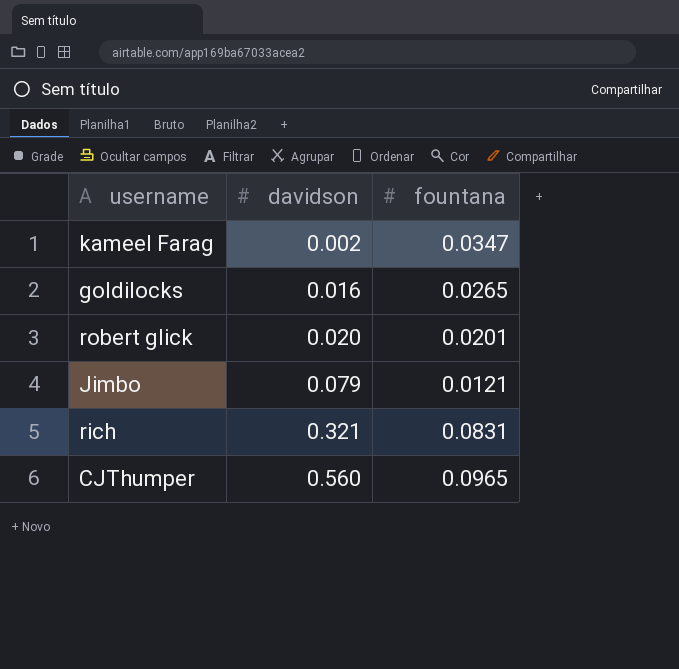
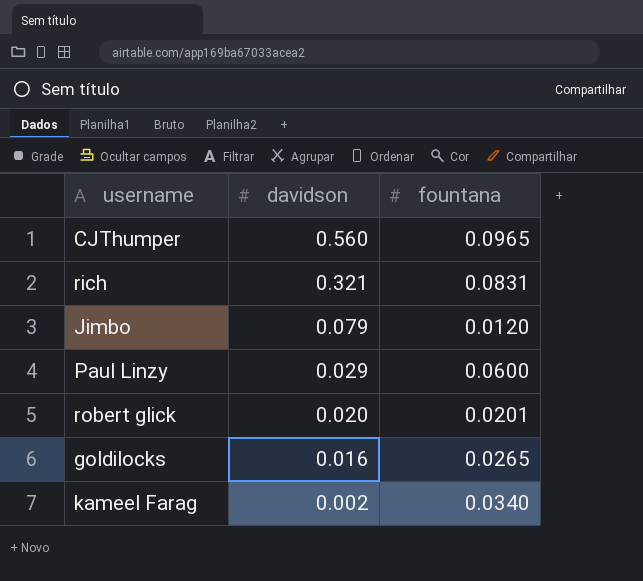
row order: davidson ascending -> davidson descending
Jimbo | fountana: 0.0121 -> 0.0120
row Paul Linzy: none -> 0.029 | 0.0600
kameel Farag | fountana: 0.0347 -> 0.0340

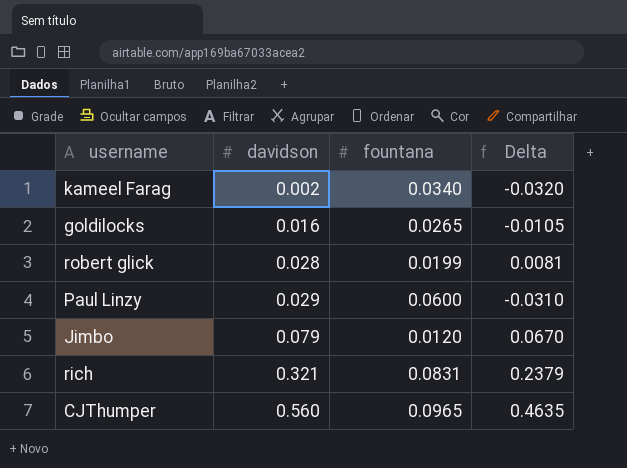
row order: davidson descending -> davidson ascending
column Delta | formula: none -> [davidson] - [fountana]
robert glick | davidson: 0.020 -> 0.028
robert glick | fountana: 0.0201 -> 0.0199

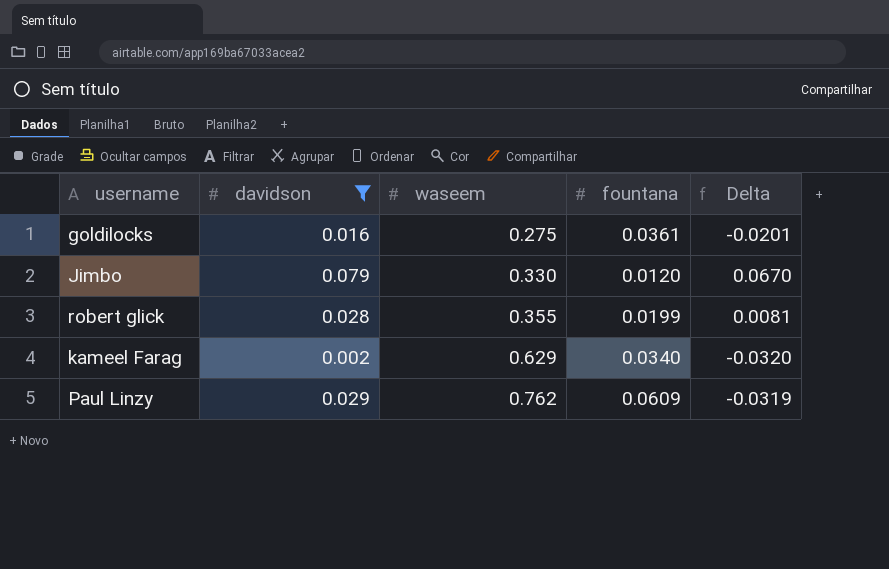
filter: none -> davidson <= 0.079
row order: davidson ascending -> waseem ascending
column waseem | position: none -> 3
goldilocks | fountana: 0.0265 -> 0.0361
goldilocks | Delta: -0.0105 -> -0.0201
Paul Linzy | fountana: 0.0600 -> 0.0609
Paul Linzy | Delta: -0.0310 -> -0.0319

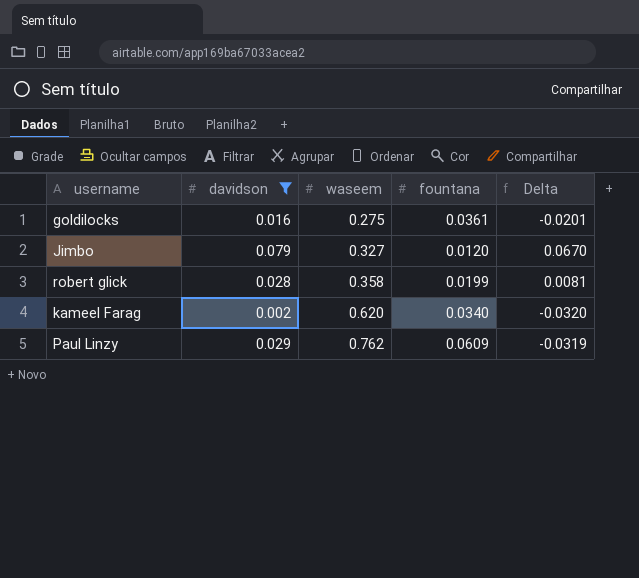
Jimbo | waseem: 0.330 -> 0.327
robert glick | waseem: 0.355 -> 0.358
kameel Farag | waseem: 0.629 -> 0.620

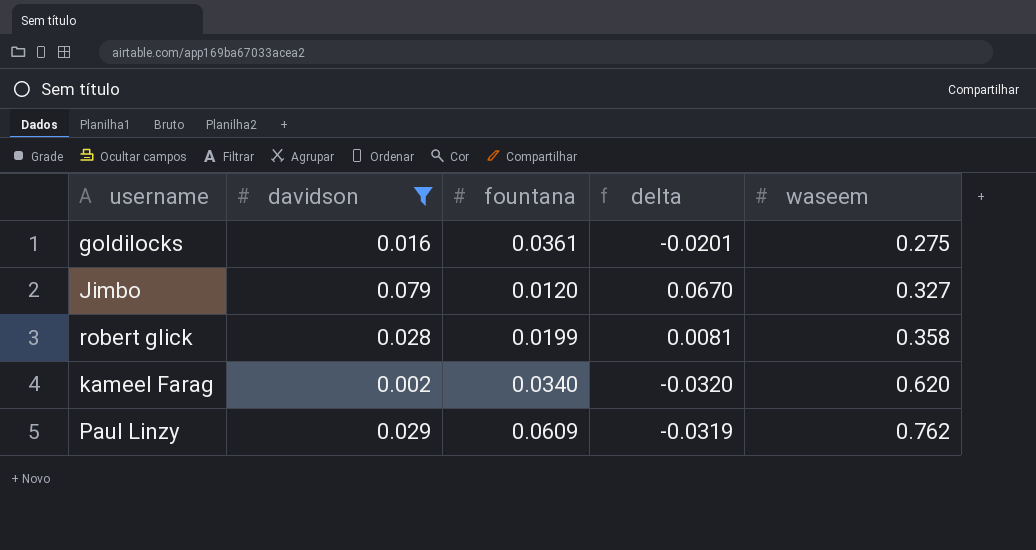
column name: Delta -> delta
column waseem | position: 3 -> 5

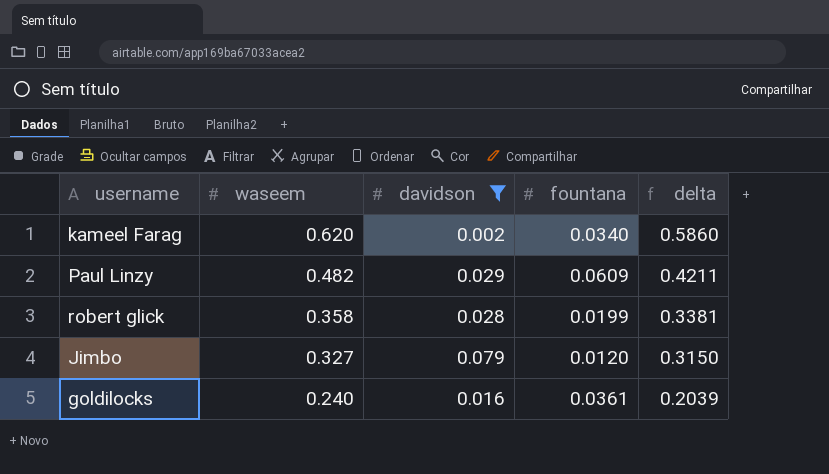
row order: waseem ascending -> waseem descending
column waseem | position: 5 -> 2
column delta | formula: [davidson] - [fountana] -> [waseem] - [fountana]
Paul Linzy | waseem: 0.762 -> 0.482
goldilocks | waseem: 0.275 -> 0.240

